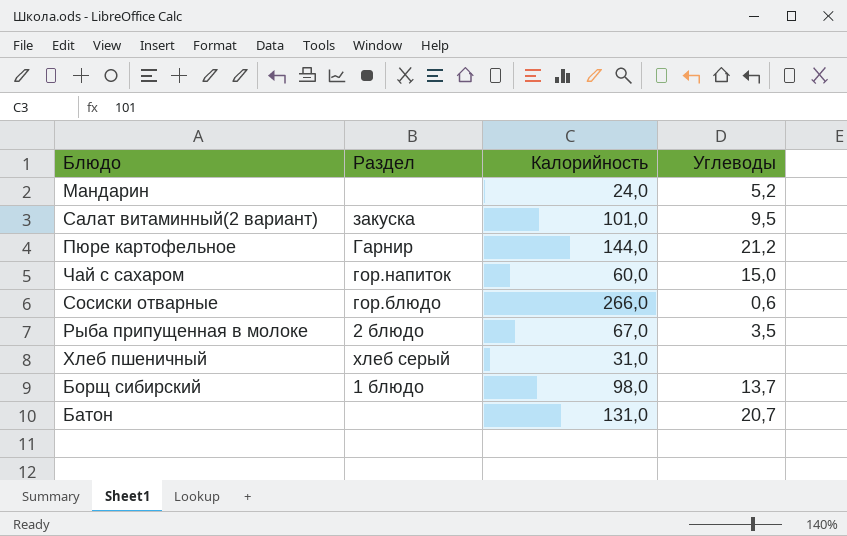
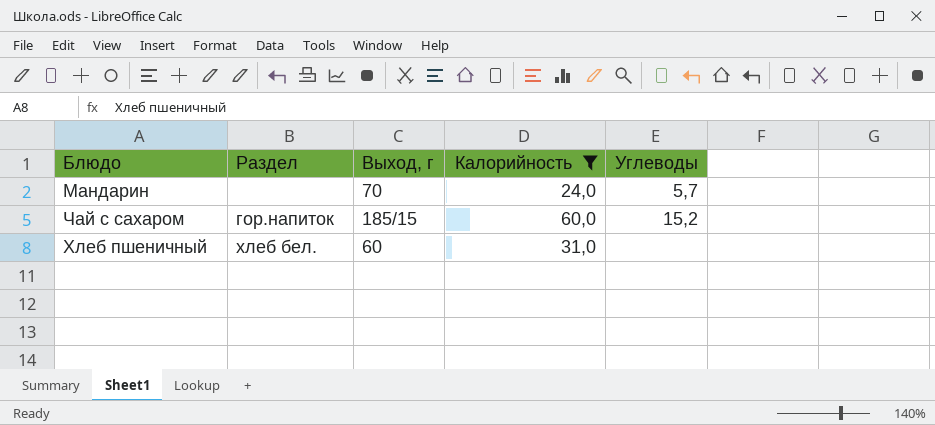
filter: none -> Калорийность <= 60,0
column Выход, г | position: none -> 3
Мандарин | Углеводы: 5,2 -> 5,7
Чай с сахаром | Углеводы: 15,0 -> 15,2
Хлеб пшеничный | Раздел: хлеб серый -> хлеб бел.

